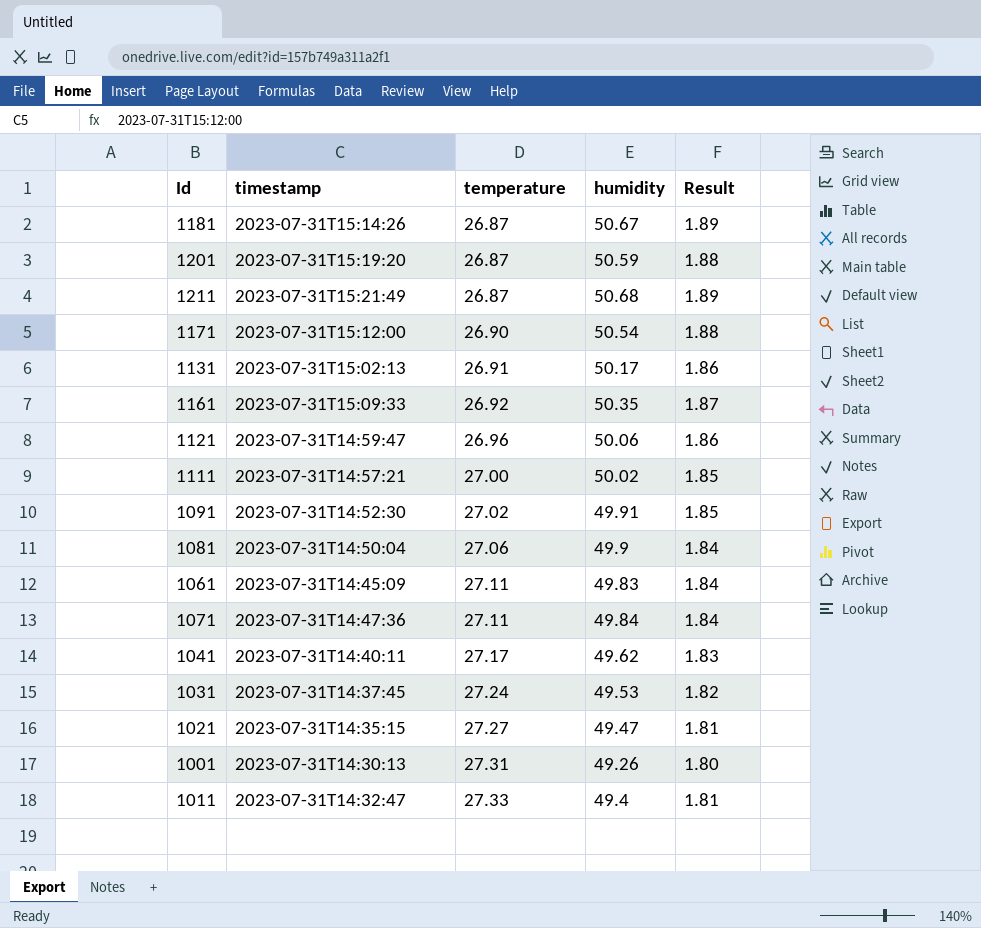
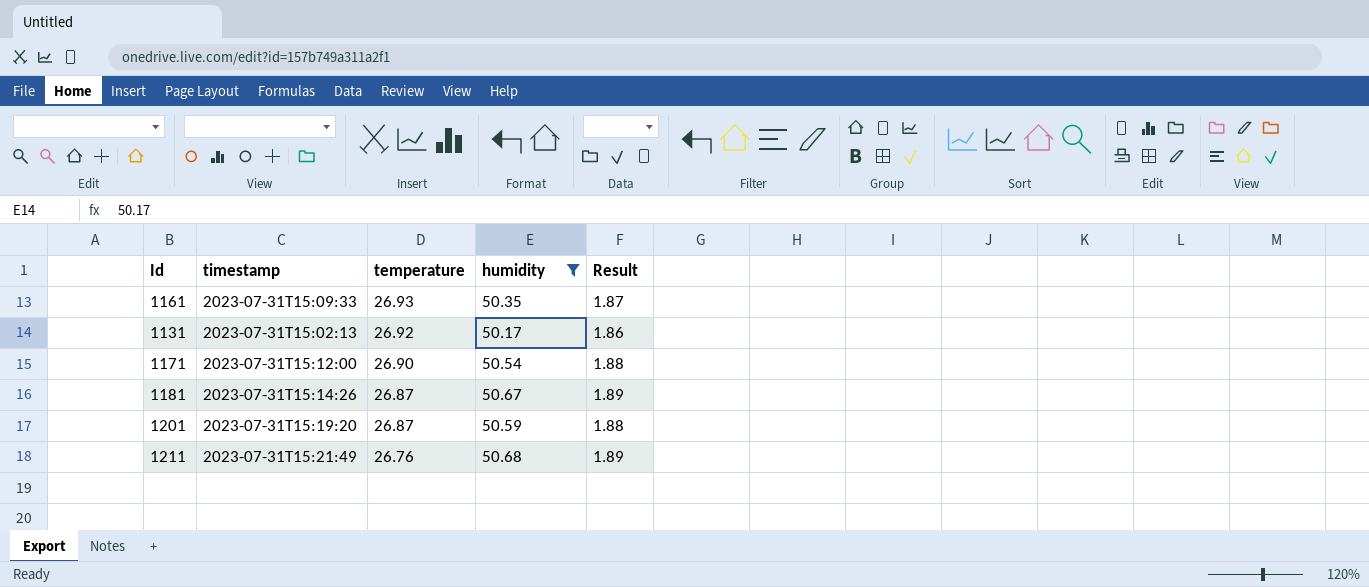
filter: none -> humidity >= 50.17
row order: temperature ascending -> temperature descending
1161 | temperature: 26.92 -> 26.93
1131 | temperature: 26.91 -> 26.92
1211 | temperature: 26.87 -> 26.76

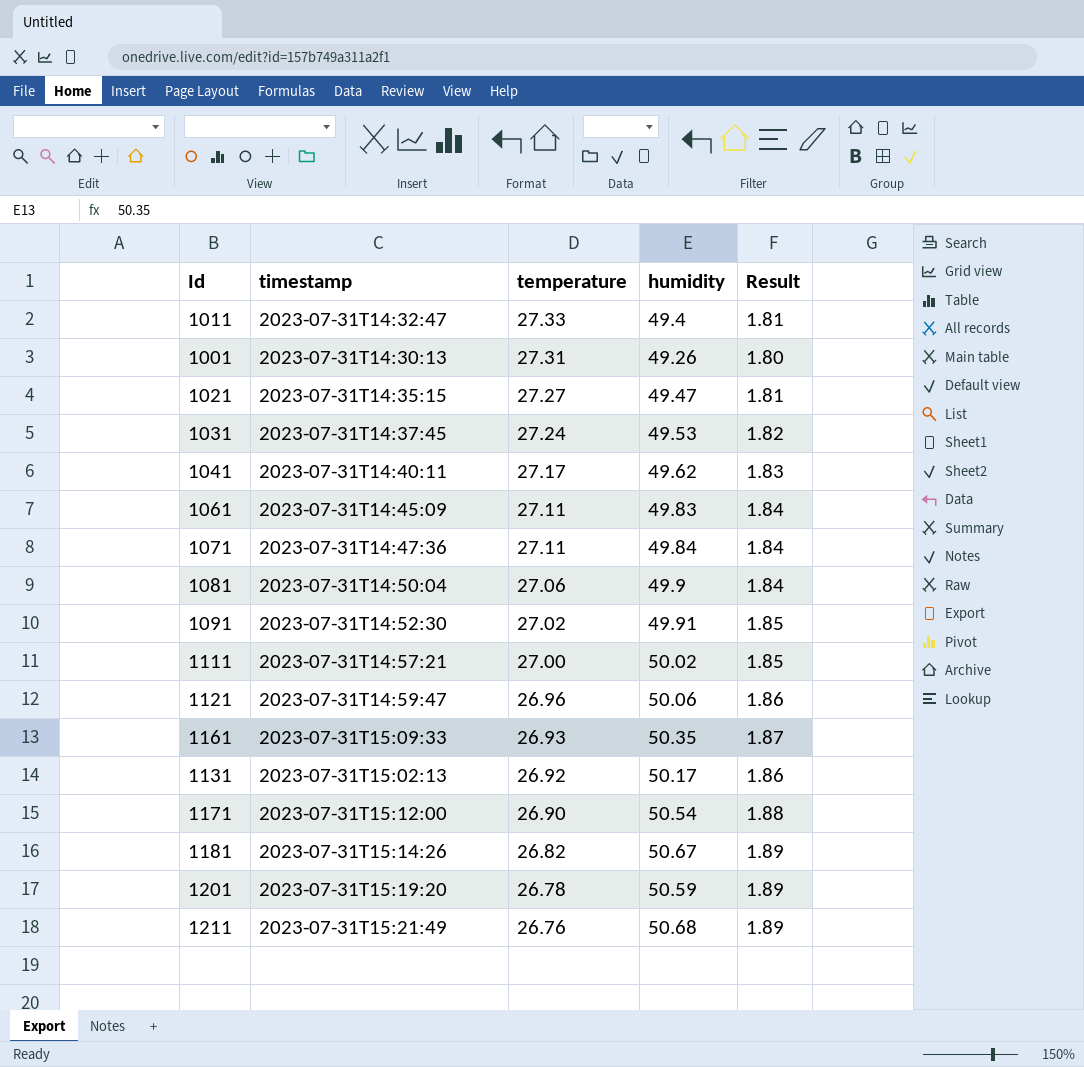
filter: humidity >= 50.17 -> none
1181 | temperature: 26.87 -> 26.82
1201 | temperature: 26.87 -> 26.78
1201 | Result: 1.88 -> 1.89

